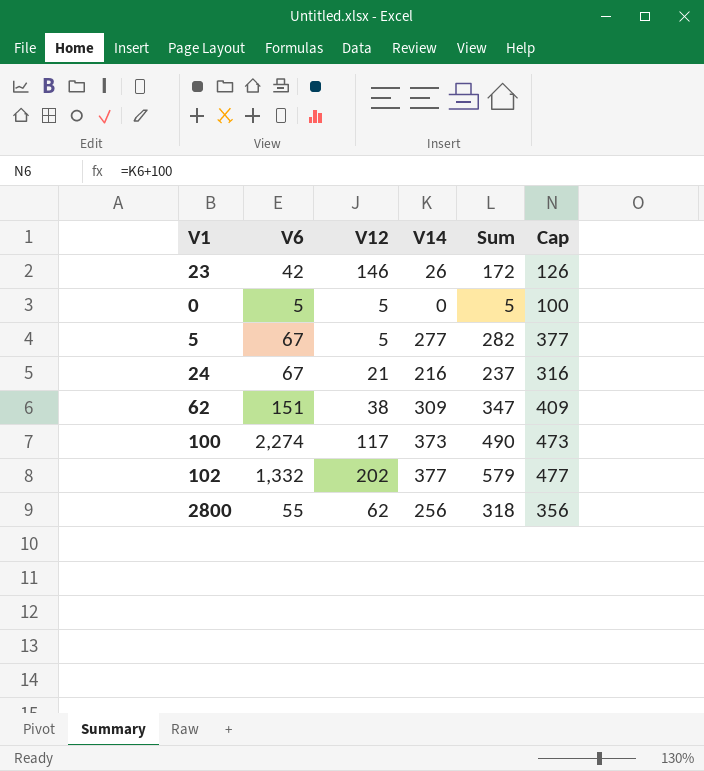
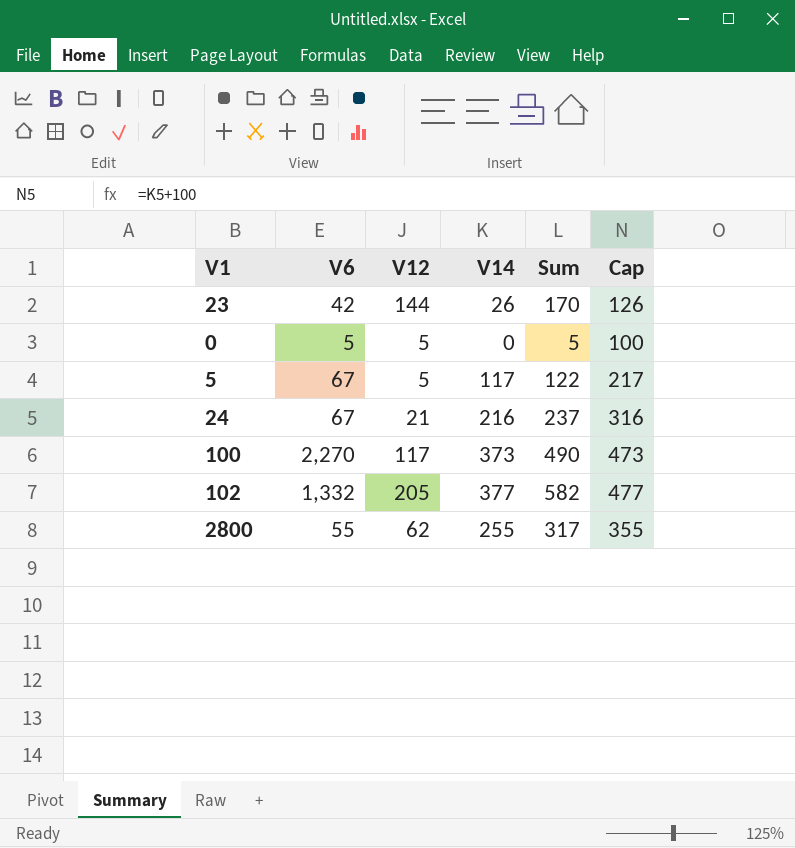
row 62: 151 | 38 | 309 | 347 | 409 -> none
23 | V12: 146 -> 144
23 | Sum: 172 -> 170
5 | V14: 277 -> 117
5 | Sum: 282 -> 122
5 | Cap: 377 -> 217
100 | V6: 2,274 -> 2,270
102 | V12: 202 -> 205
102 | Sum: 579 -> 582
2800 | V14: 256 -> 255
2800 | Sum: 318 -> 317
2800 | Cap: 356 -> 355

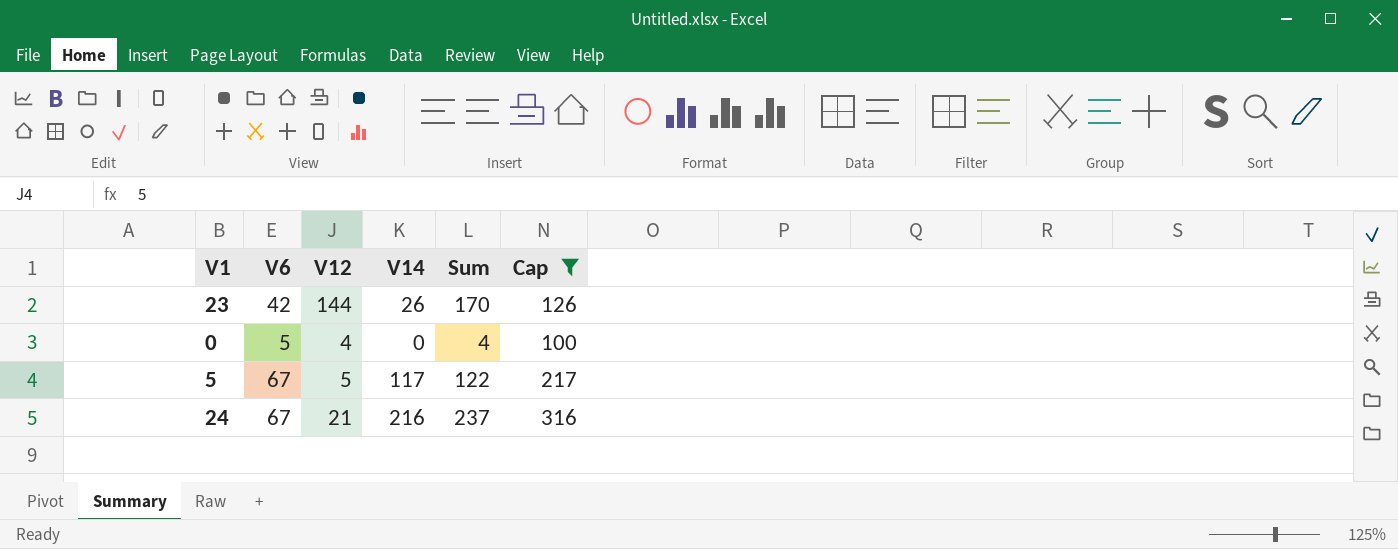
filter: none -> Cap <= 316
0 | V12: 5 -> 4
0 | Sum: 5 -> 4

